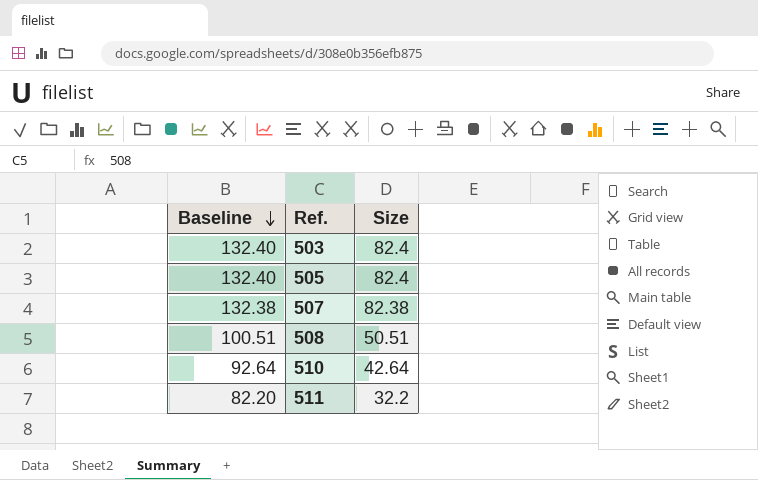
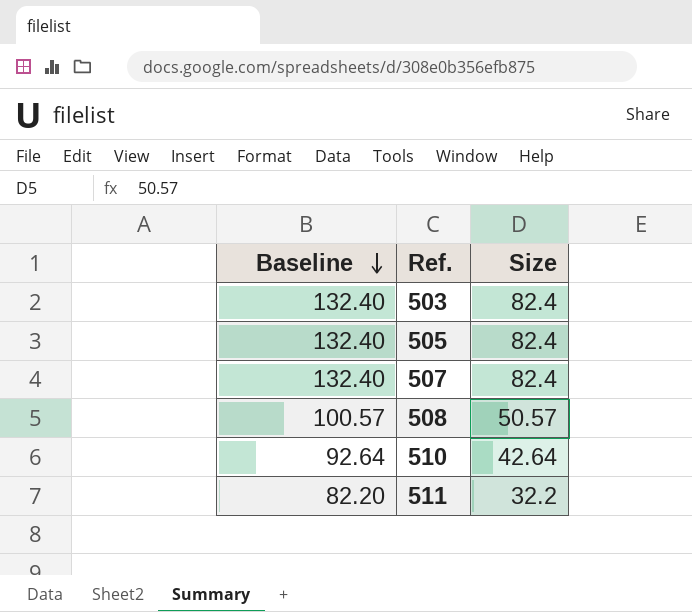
507 | Baseline: 132.38 -> 132.40
507 | Size: 82.38 -> 82.4
508 | Baseline: 100.51 -> 100.57
508 | Size: 50.51 -> 50.57

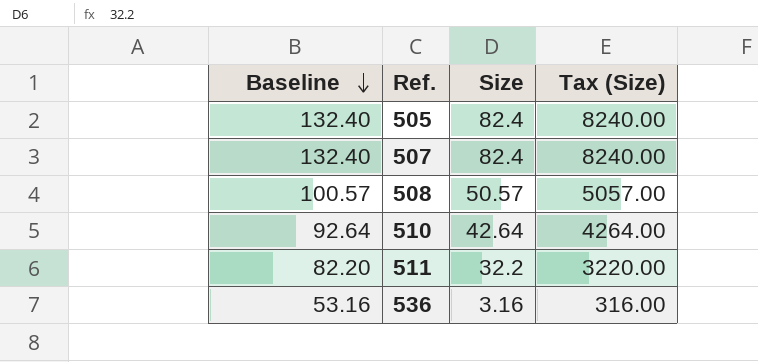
column Tax (Size) | formula: none -> [Size] * 100
row 503: 132.40 | 82.4 -> none
row 536: none -> 53.16 | 3.16 | 316.00

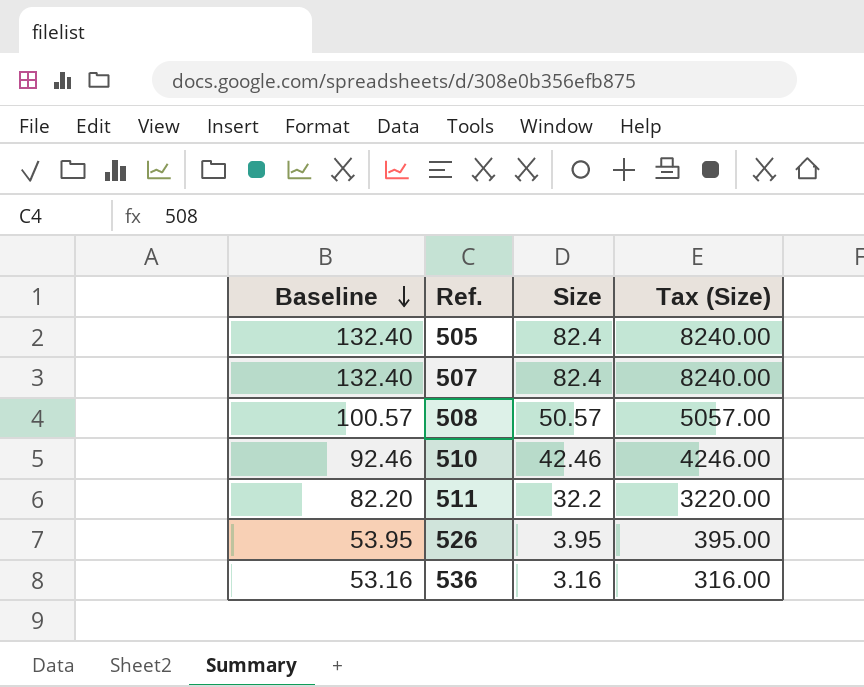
510 | Baseline: 92.64 -> 92.46
510 | Size: 42.64 -> 42.46
510 | Tax (Size): 4264.00 -> 4246.00
row 526: none -> 53.95 | 3.95 | 395.00

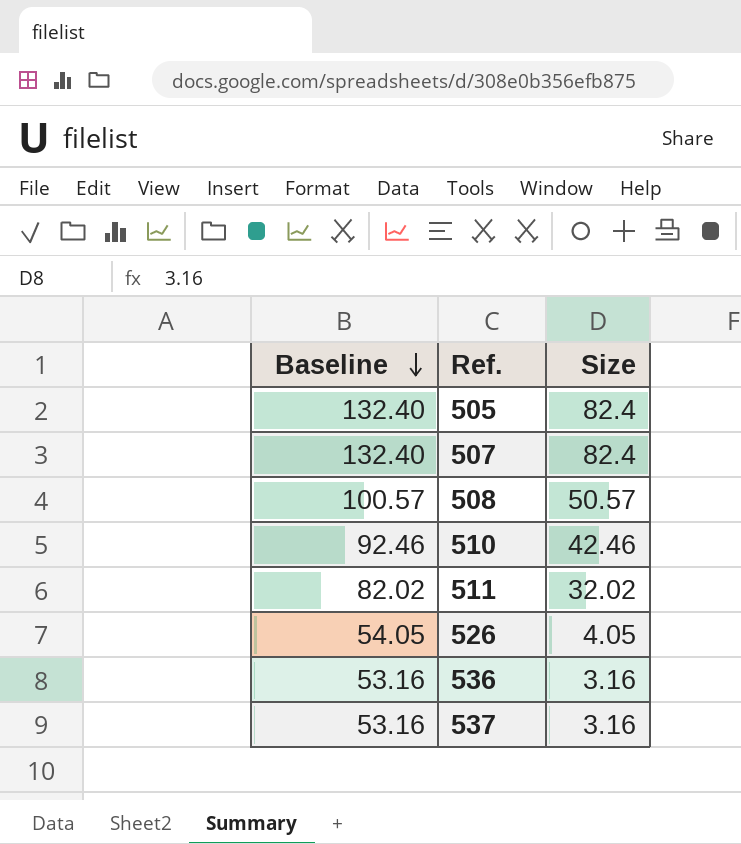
column Tax (Size) | formula: [Size] * 100 -> none
511 | Baseline: 82.20 -> 82.02
511 | Size: 32.2 -> 32.02
526 | Baseline: 53.95 -> 54.05
526 | Size: 3.95 -> 4.05
row 537: none -> 53.16 | 3.16

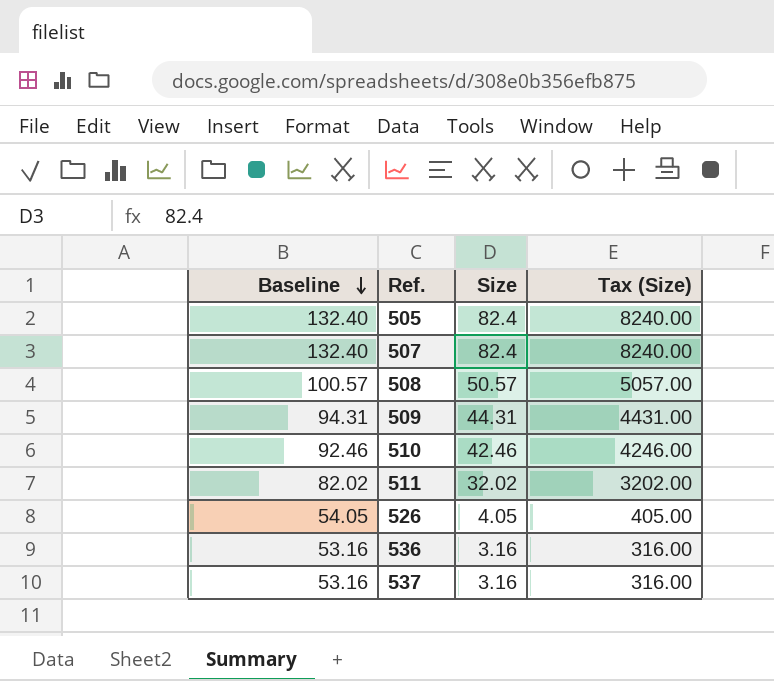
column Tax (Size) | formula: none -> [Size] * 100
row 509: none -> 94.31 | 44.31 | 4431.00

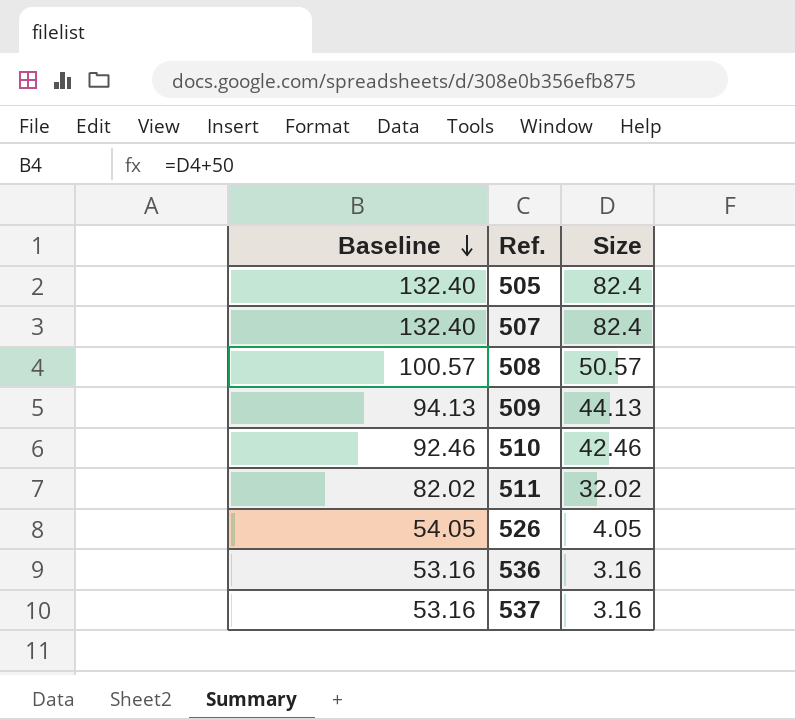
column Tax (Size) | formula: [Size] * 100 -> none
509 | Baseline: 94.31 -> 94.13
509 | Size: 44.31 -> 44.13

